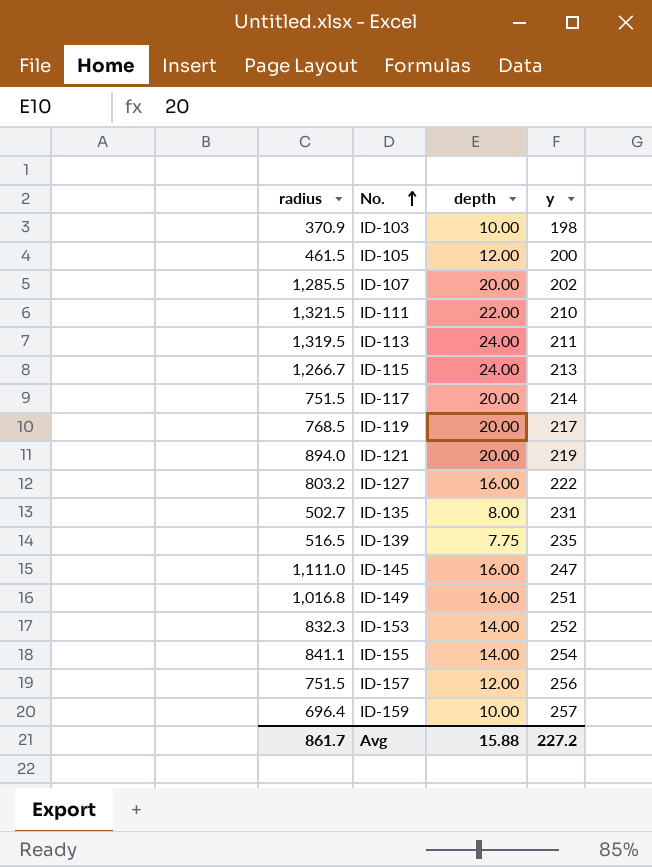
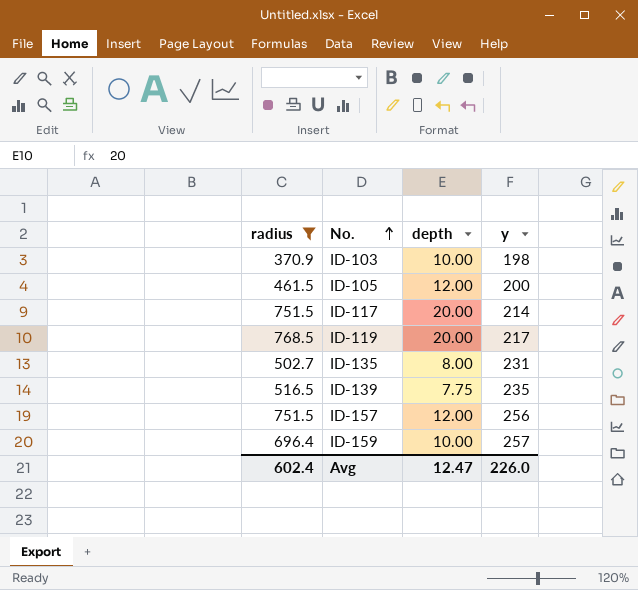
filter: none -> radius <= 768.5
Avg | radius: 861.7 -> 602.4
Avg | depth: 15.88 -> 12.47
Avg | y: 227.2 -> 226.0

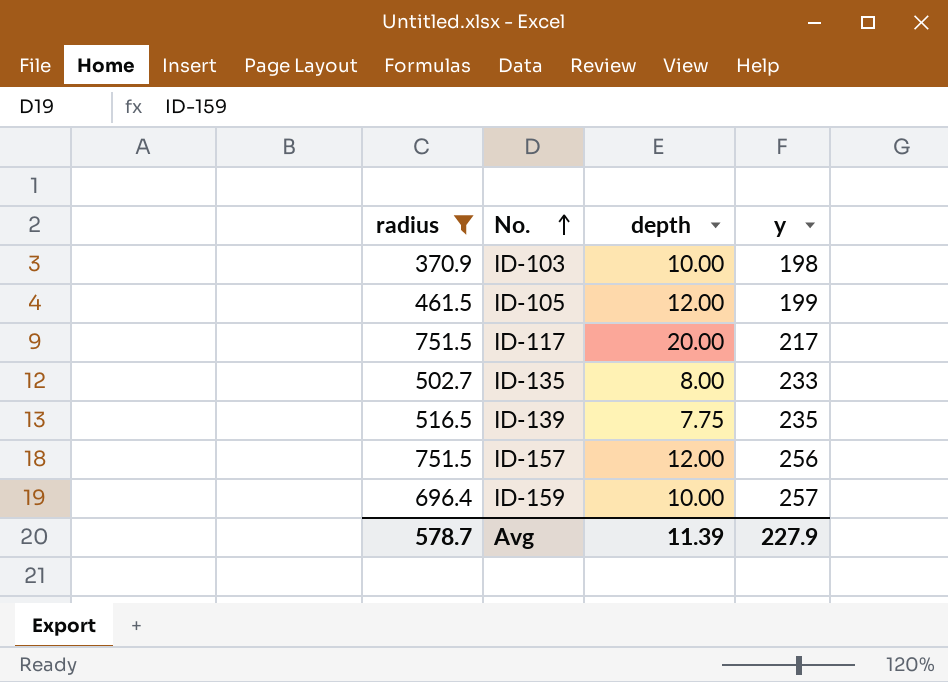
row ID-119: 768.5 | 20.00 | 217 -> none
ID-105 | y: 200 -> 199
ID-117 | y: 214 -> 217
ID-135 | y: 231 -> 233
Avg | radius: 602.4 -> 578.7
Avg | depth: 12.47 -> 11.39
Avg | y: 226.0 -> 227.9

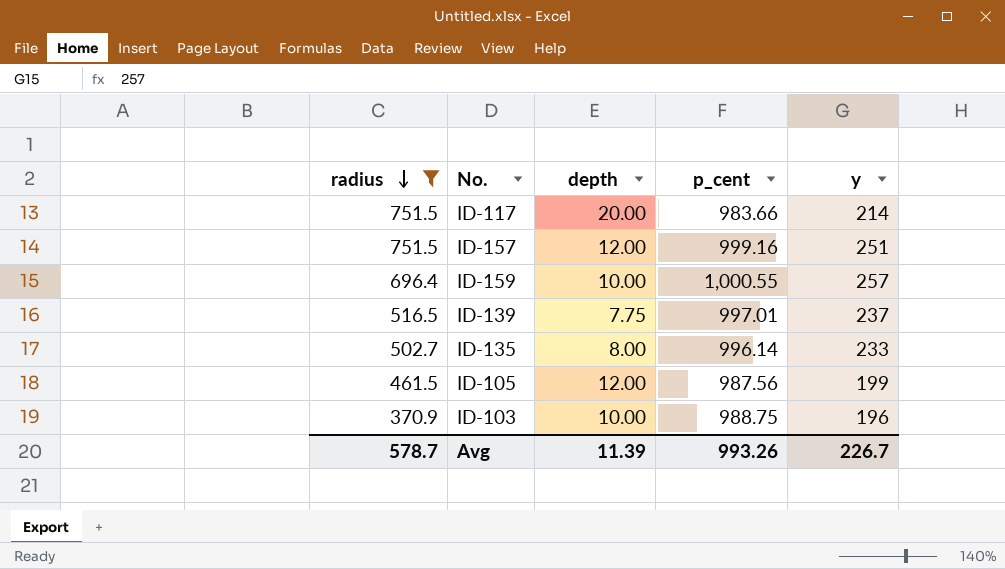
row order: No. ascending -> radius descending
column p_cent | position: none -> 4
ID-117 | y: 217 -> 214
ID-157 | y: 256 -> 251
ID-139 | y: 235 -> 237
ID-103 | y: 198 -> 196
Avg | y: 227.9 -> 226.7

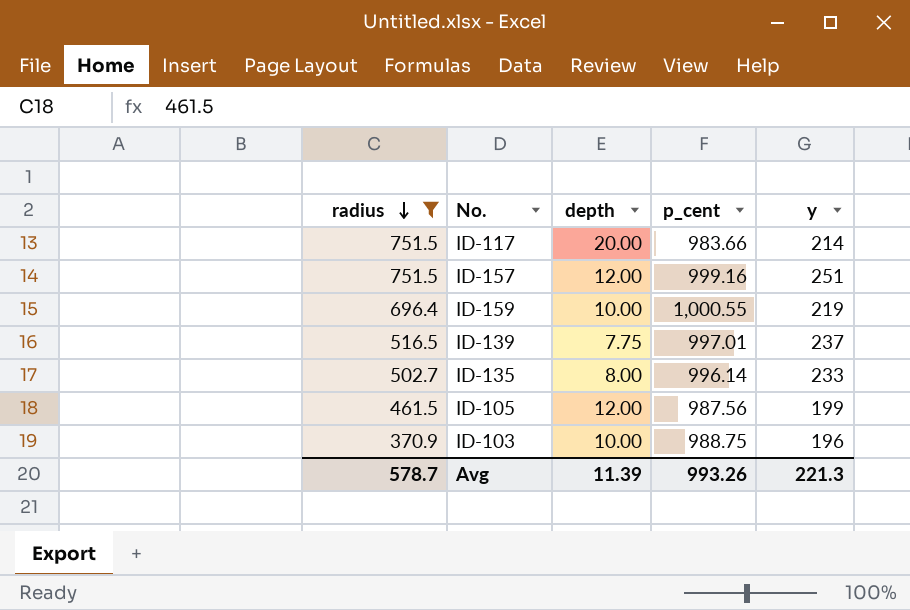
ID-159 | y: 257 -> 219
Avg | y: 226.7 -> 221.3

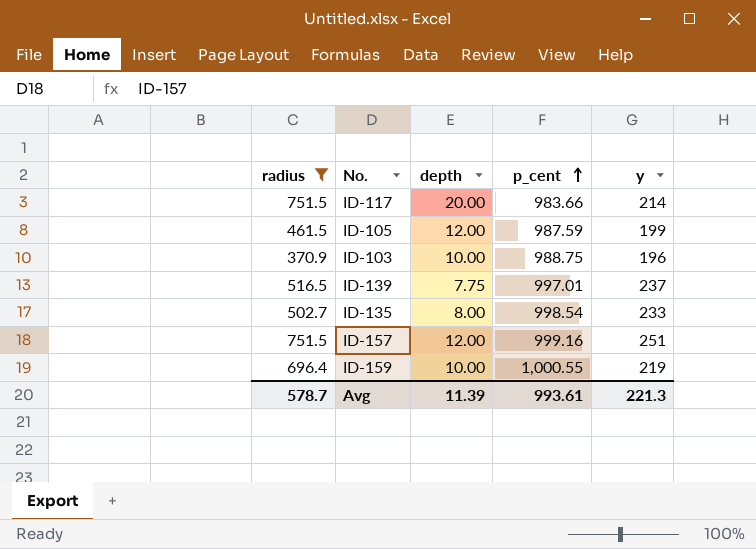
row order: radius descending -> p_cent ascending
ID-105 | p_cent: 987.56 -> 987.59
ID-135 | p_cent: 996.14 -> 998.54
Avg | p_cent: 993.26 -> 993.61

